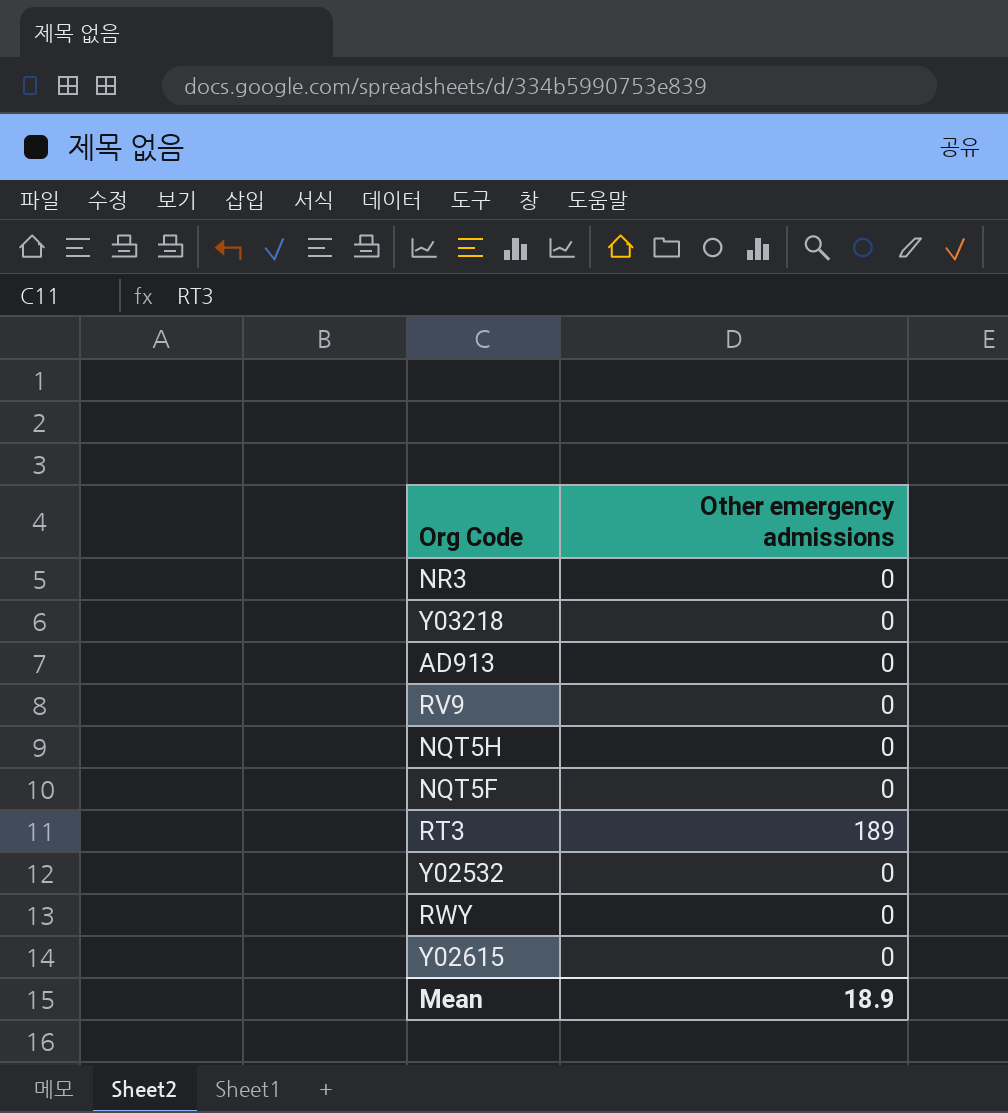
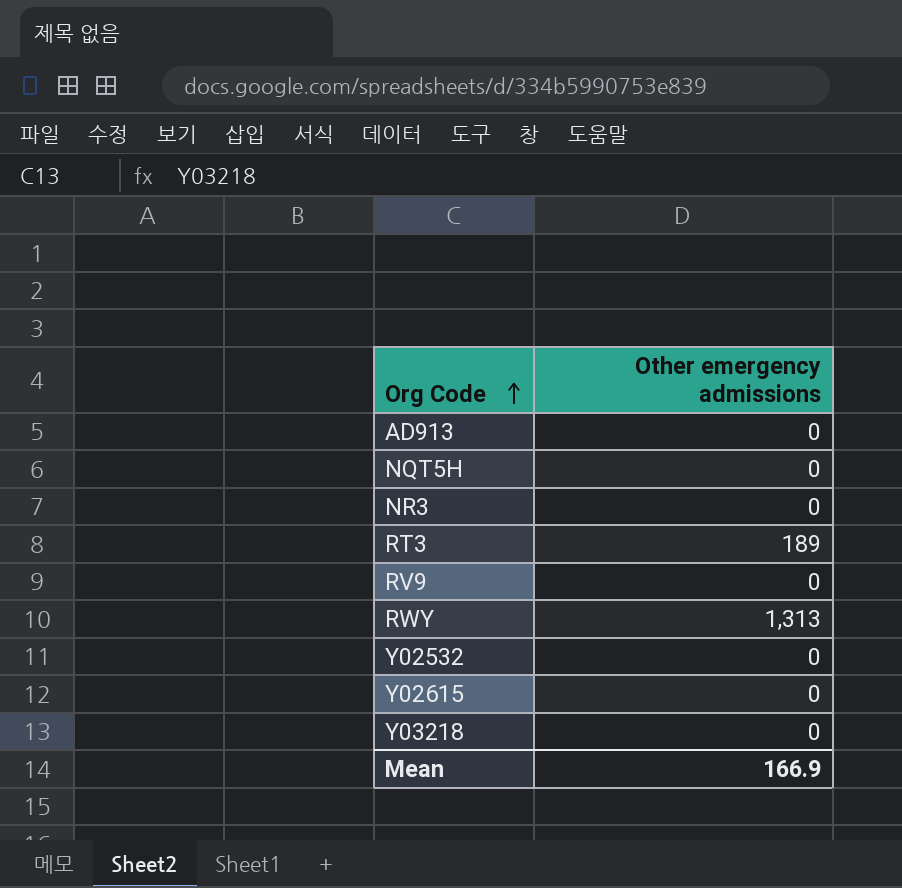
row order: none -> Org Code ascending
row NQT5F: 0 -> none
RWY | Other emergency admissions: 0 -> 1,313
Mean | Other emergency admissions: 18.9 -> 166.9

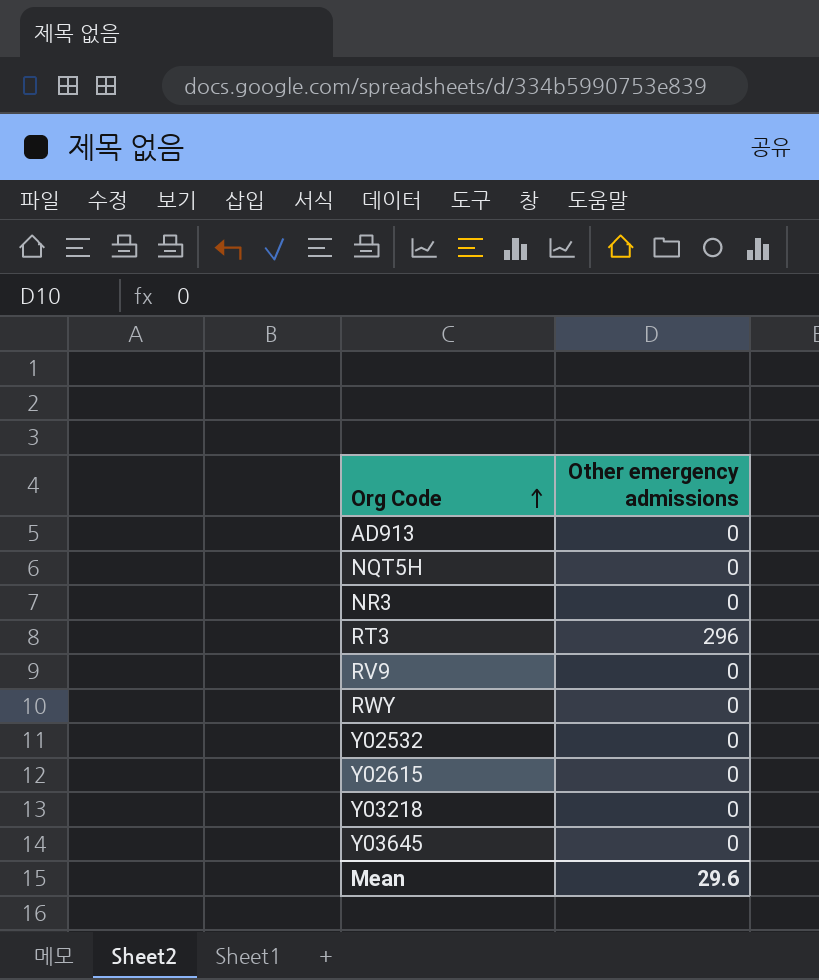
RT3 | Other emergency admissions: 189 -> 296
RWY | Other emergency admissions: 1,313 -> 0
row Y03645: none -> 0
Mean | Other emergency admissions: 166.9 -> 29.6

